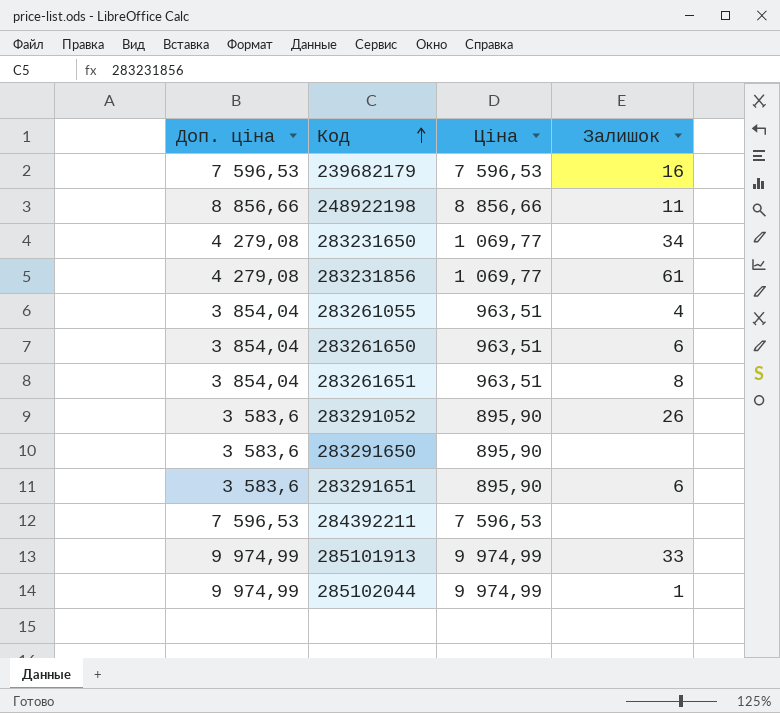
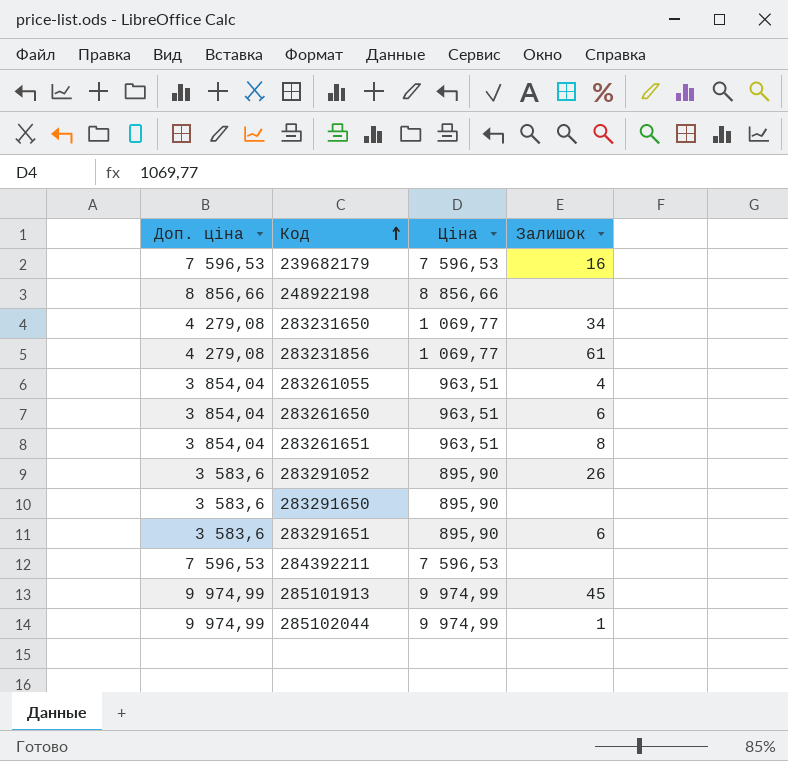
248922198 | Залишок: 11 -> none
285101913 | Залишок: 33 -> 45

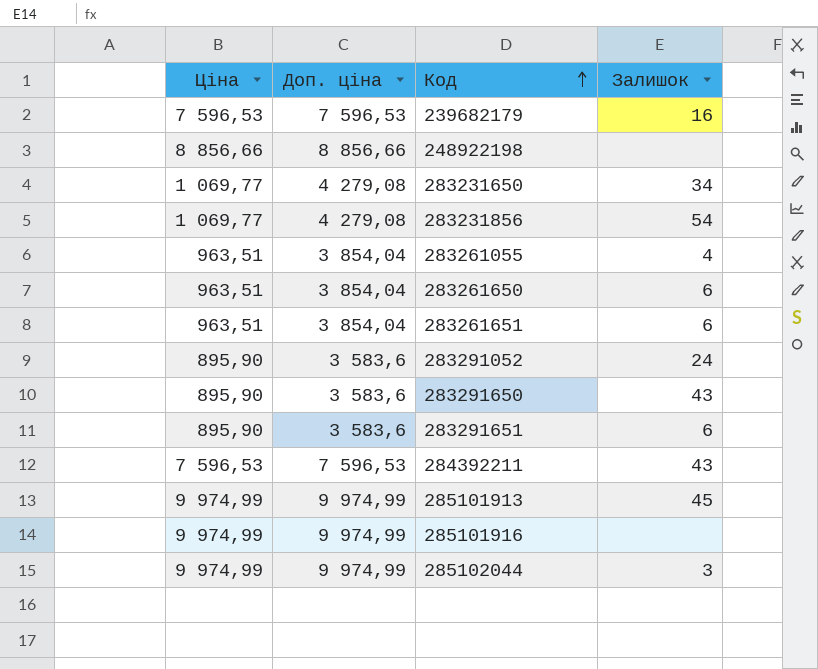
column Ціна | position: 3 -> 1
283231856 | Залишок: 61 -> 54
283261651 | Залишок: 8 -> 6
283291052 | Залишок: 26 -> 24
283291650 | Залишок: none -> 43
284392211 | Залишок: none -> 43
row 285101916: none -> 9 974,99 | 9 974,99 | none
285102044 | Залишок: 1 -> 3

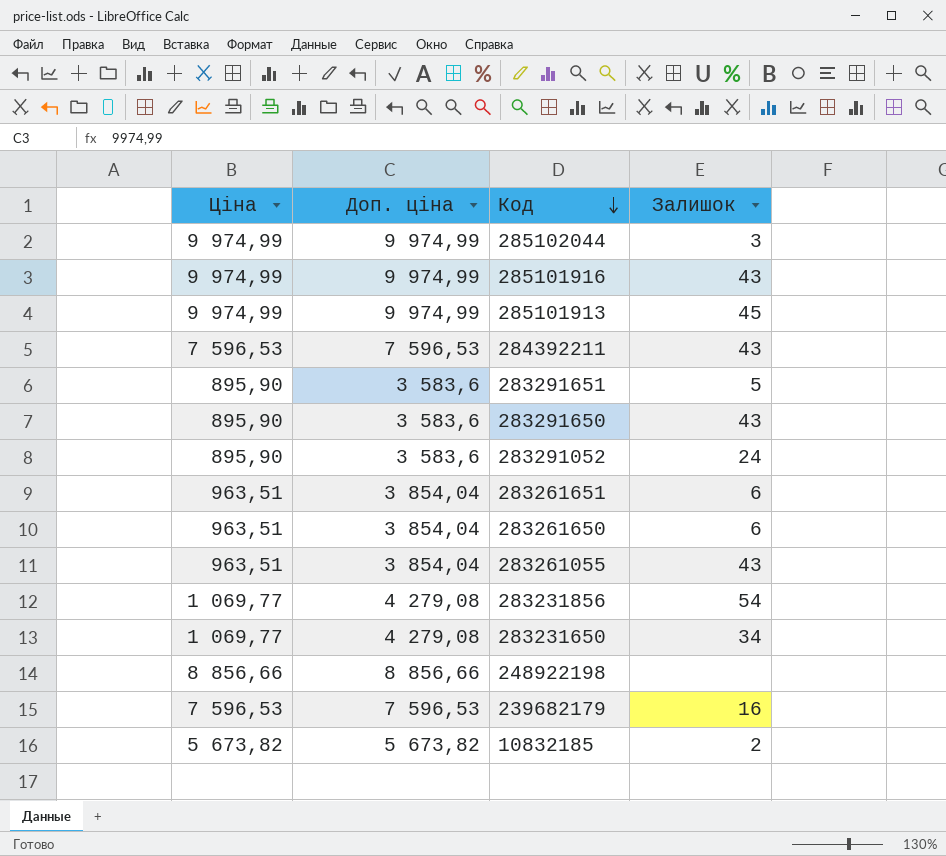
row order: Код ascending -> Код descending
285101916 | Залишок: none -> 43
283291651 | Залишок: 6 -> 5
283261055 | Залишок: 4 -> 43
row 10832185: none -> 5 673,82 | 5 673,82 | 2

